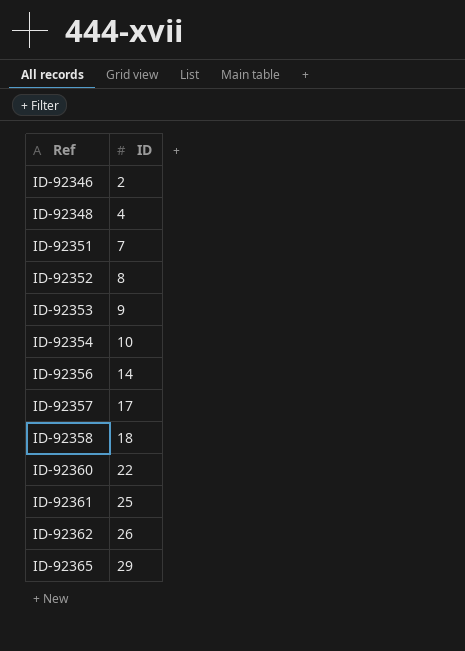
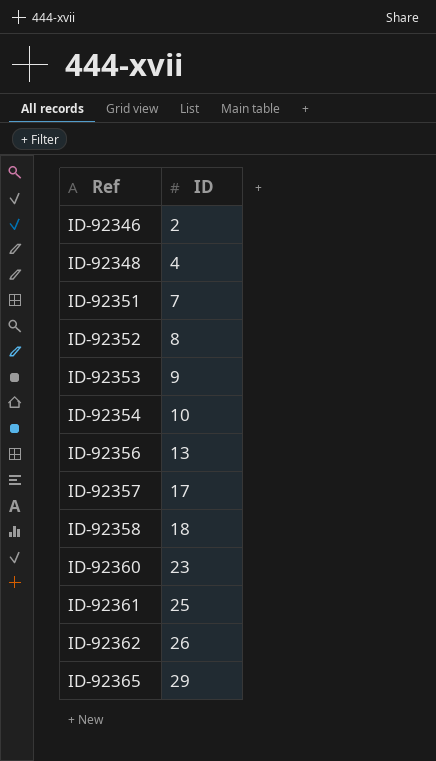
ID-92356 | ID: 14 -> 13
ID-92360 | ID: 22 -> 23

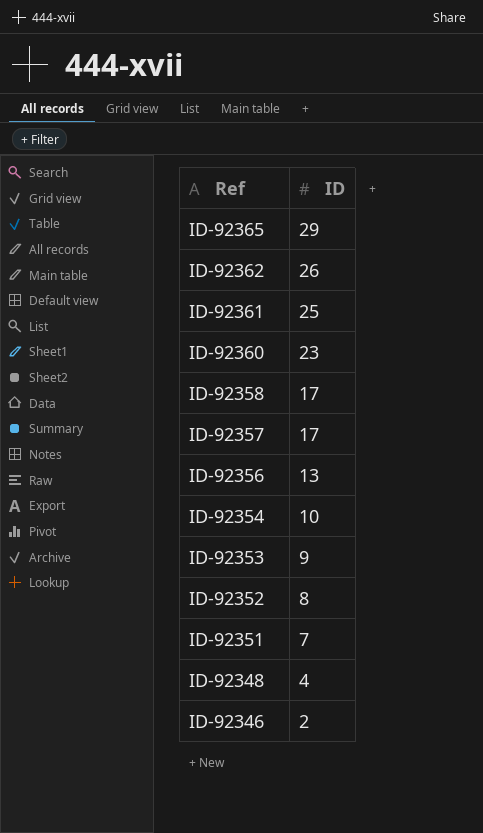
row order: Ref ascending -> Ref descending
ID-92358 | ID: 18 -> 17

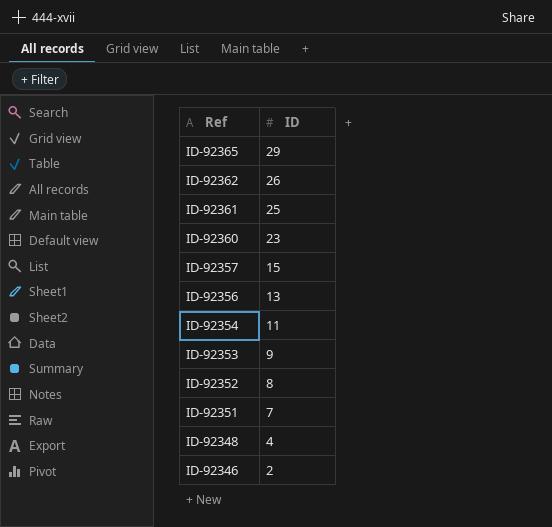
row ID-92358: 17 -> none
ID-92357 | ID: 17 -> 15
ID-92354 | ID: 10 -> 11

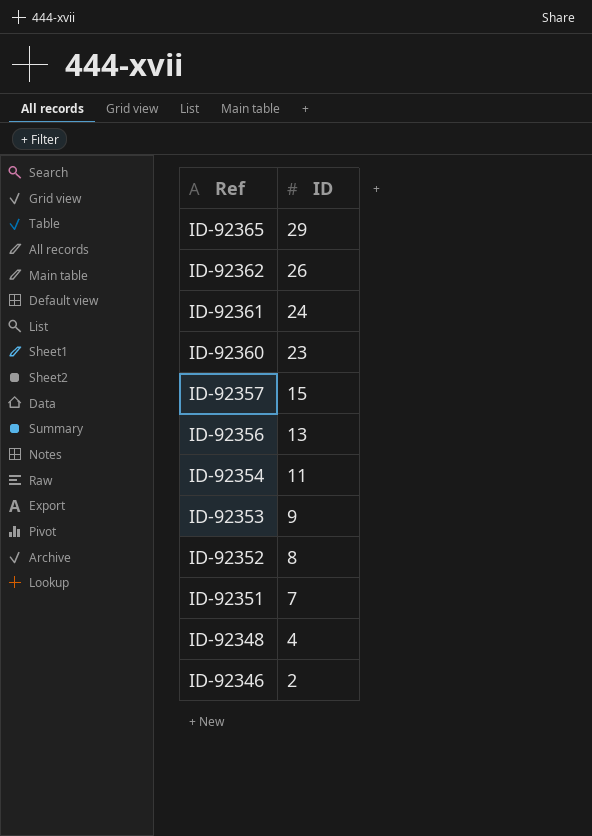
ID-92361 | ID: 25 -> 24

